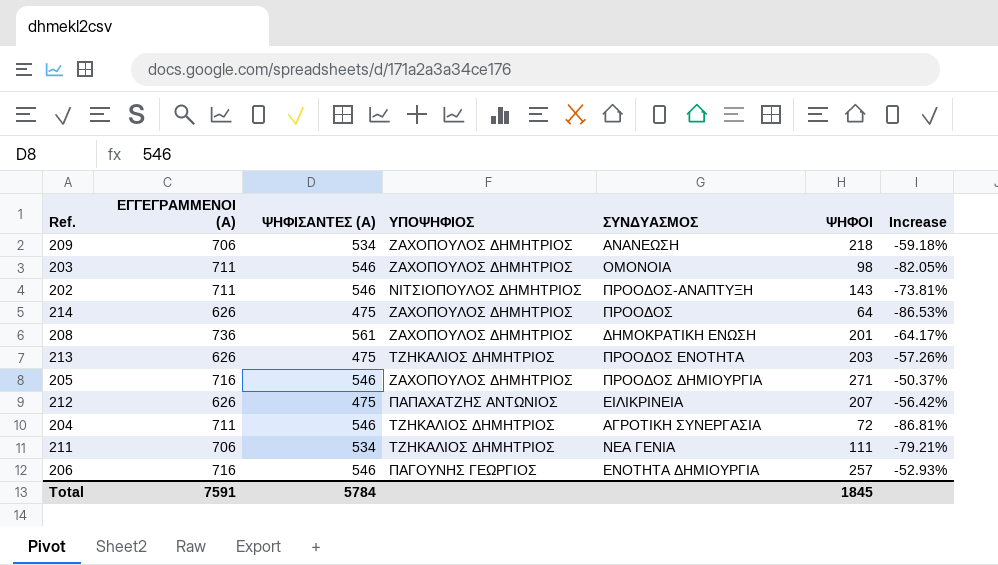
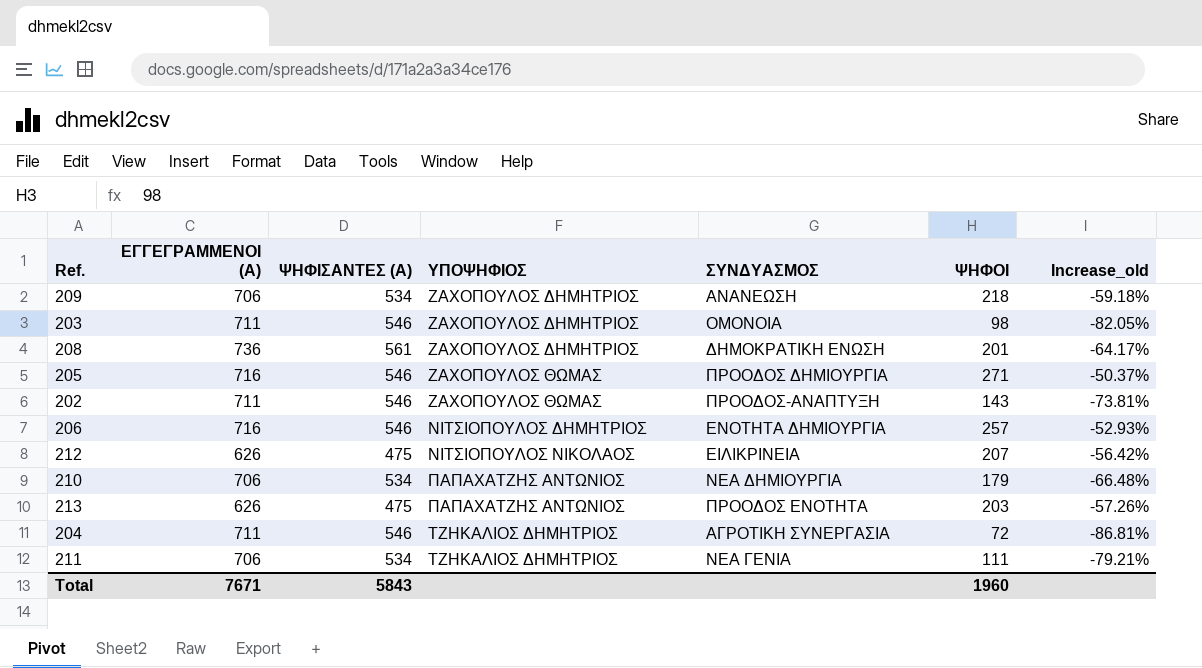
row order: none -> ΥΠΟΨΗΦΙΟΣ ascending
column name: Increase -> Increase_old
row 214: 626 | 475 | ΖΑΧΟΠΟΥΛΟΣ ΔΗΜΗΤΡΙΟΣ | ΠΡΟΟΔΟΣ | 64 | -86.53% -> none
205 | ΥΠΟΨΗΦΙΟΣ: ΖΑΧΟΠΟΥΛΟΣ ΔΗΜΗΤΡΙΟΣ -> ΖΑΧΟΠΟΥΛΟΣ ΘΩΜΑΣ
202 | ΥΠΟΨΗΦΙΟΣ: ΝΙΤΣΙΟΠΟΥΛΟΣ ΔΗΜΗΤΡΙΟΣ -> ΖΑΧΟΠΟΥΛΟΣ ΘΩΜΑΣ
206 | ΥΠΟΨΗΦΙΟΣ: ΠΑΓΟΥΝΗΣ ΓΕΩΡΓΙΟΣ -> ΝΙΤΣΙΟΠΟΥΛΟΣ ΔΗΜΗΤΡΙΟΣ
212 | ΥΠΟΨΗΦΙΟΣ: ΠΑΠΑΧΑΤΖΗΣ ΑΝΤΩΝΙΟΣ -> ΝΙΤΣΙΟΠΟΥΛΟΣ ΝΙΚΟΛΑΟΣ
row 210: none -> 706 | 534 | ΠΑΠΑΧΑΤΖΗΣ ΑΝΤΩΝΙΟΣ | ΝΕΑ ΔΗΜΙΟΥΡΓΙΑ | 179 | -66.48%
213 | ΥΠΟΨΗΦΙΟΣ: ΤΖΗΚΑΛΙΟΣ ΔΗΜΗΤΡΙΟΣ -> ΠΑΠΑΧΑΤΖΗΣ ΑΝΤΩΝΙΟΣ
Total | ΕΓΓΕΓΡΑΜΜΕΝΟΙ (Α): 7591 -> 7671
Total | ΨΗΦΙΣΑΝΤΕΣ (Α): 5784 -> 5843
Total | ΨΗΦΟΙ: 1845 -> 1960

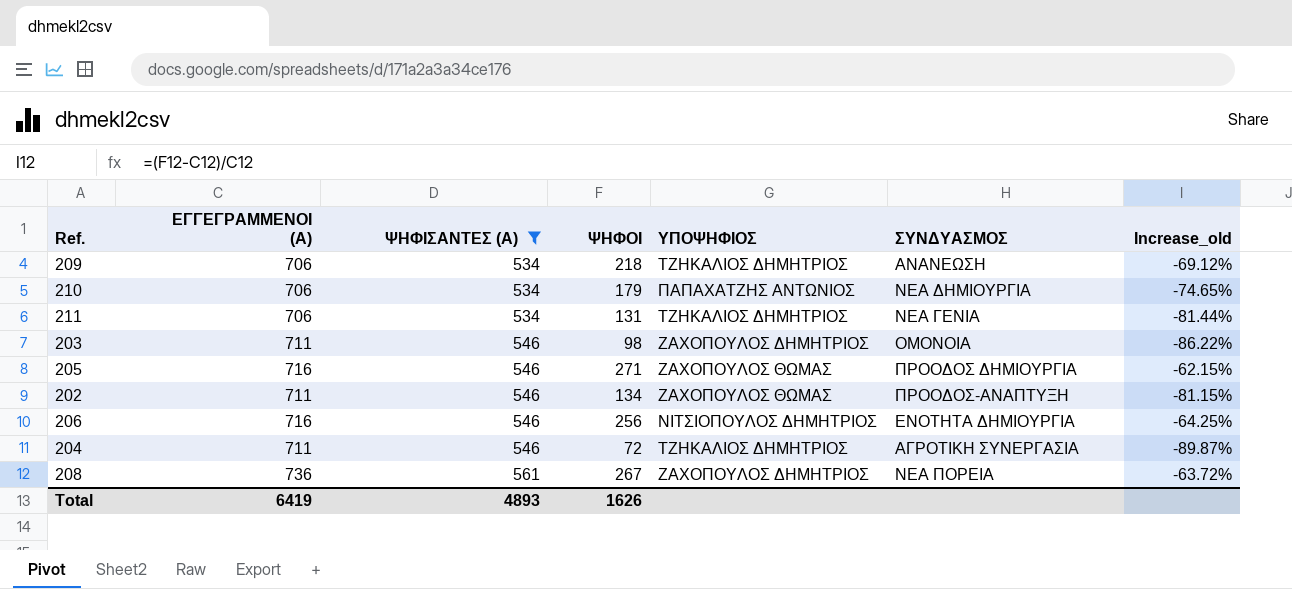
filter: none -> ΨΗΦΙΣΑΝΤΕΣ (Α) != 475
row order: ΥΠΟΨΗΦΙΟΣ ascending -> ΨΗΦΙΣΑΝΤΕΣ (Α) ascending
column ΨΗΦΟΙ | position: 6 -> 4
column Increase_old | formula: ([ΨΗΦΟΙ] - [ΨΗΦΙΣΑΝΤΕΣ (Α)]) / [ΨΗΦΙΣΑΝΤΕΣ (Α)] -> ([ΨΗΦΟΙ] - [ΕΓΓΕΓΡΑΜΜΕΝΟΙ (Α)]) / [ΕΓΓΕΓΡΑΜΜΕΝΟΙ (Α)]
209 | ΥΠΟΨΗΦΙΟΣ: ΖΑΧΟΠΟΥΛΟΣ ΔΗΜΗΤΡΙΟΣ -> ΤΖΗΚΑΛΙΟΣ ΔΗΜΗΤΡΙΟΣ
211 | ΨΗΦΟΙ: 111 -> 131
202 | ΨΗΦΟΙ: 143 -> 134
206 | ΨΗΦΟΙ: 257 -> 256
208 | ΨΗΦΟΙ: 201 -> 267
208 | ΣΥΝΔΥΑΣΜΟΣ: ΔΗΜΟΚΡΑΤΙΚΗ ΕΝΩΣΗ -> ΝΕΑ ΠΟΡΕΙΑ
Total | ΕΓΓΕΓΡΑΜΜΕΝΟΙ (Α): 7671 -> 6419
Total | ΨΗΦΙΣΑΝΤΕΣ (Α): 5843 -> 4893
Total | ΨΗΦΟΙ: 1960 -> 1626

